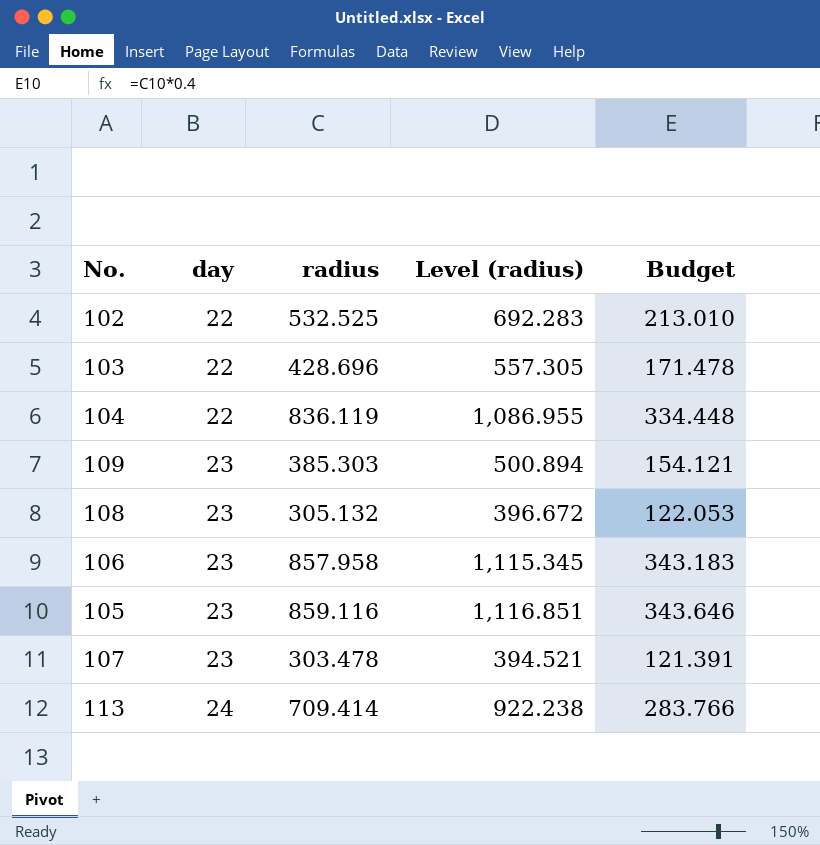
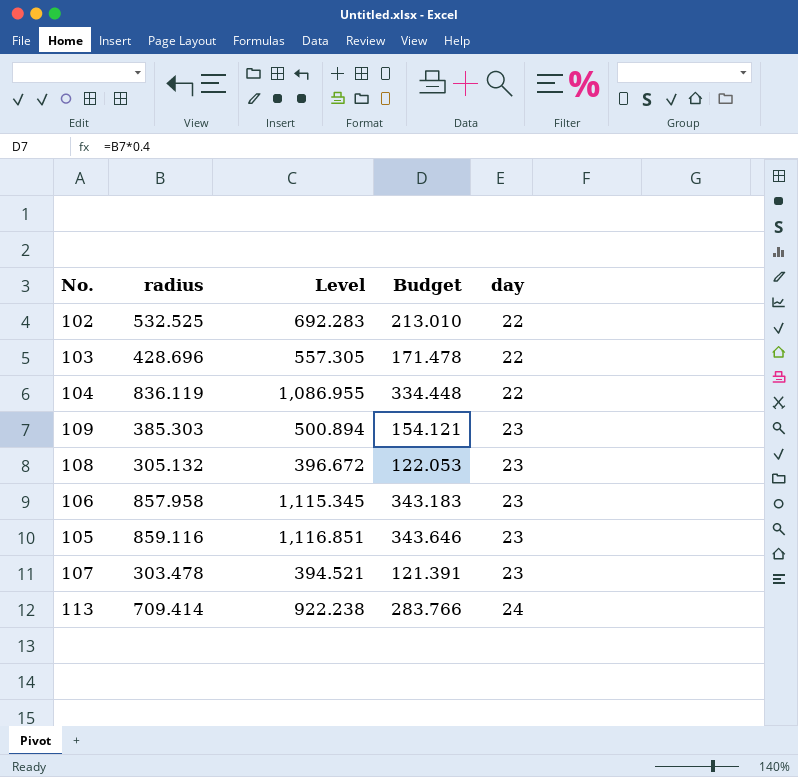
column name: Level (radius) -> Level
column day | position: 2 -> 5

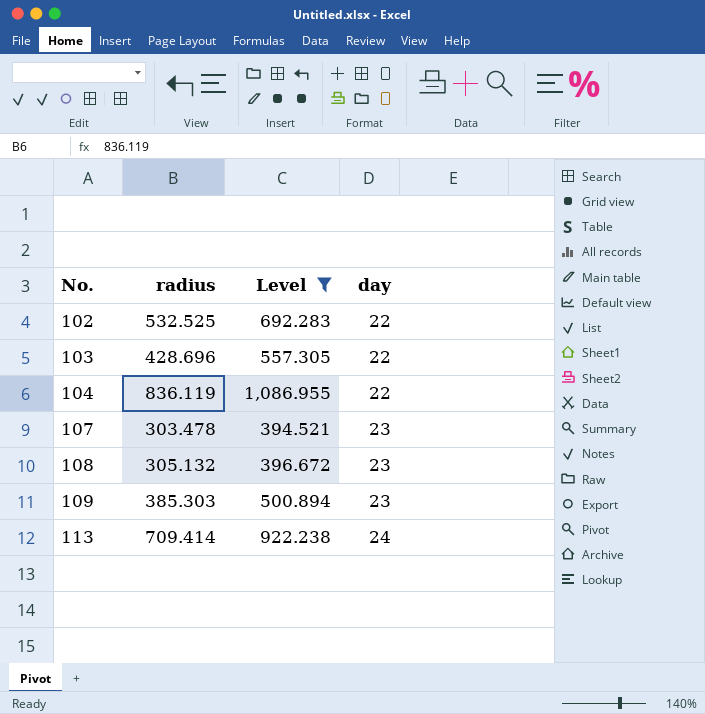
filter: none -> Level <= 1,086.955
row order: day ascending -> No. ascending
column Budget | formula: [radius] * 0.4 -> none

